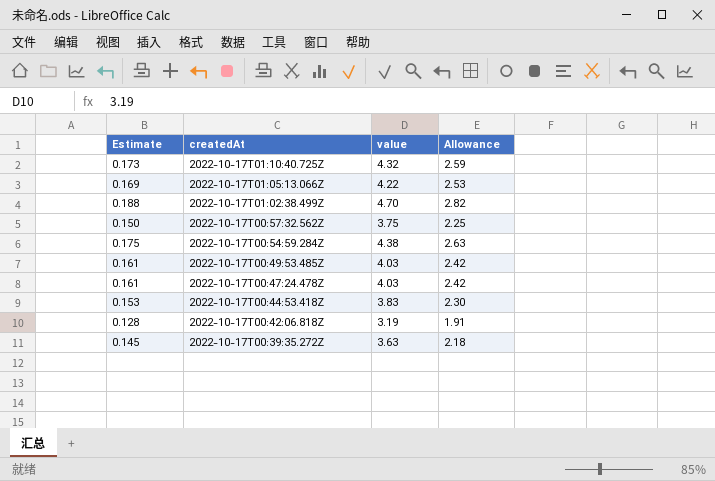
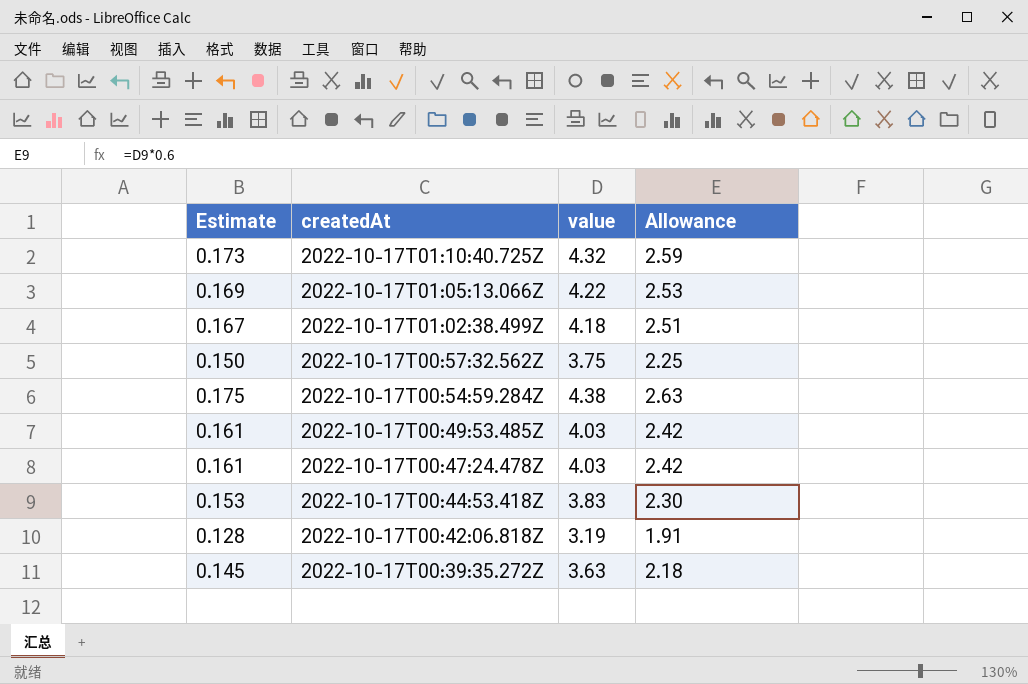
2022-10-17T01:02:38.499Z | Estimate: 0.188 -> 0.167
2022-10-17T01:02:38.499Z | value: 4.70 -> 4.18
2022-10-17T01:02:38.499Z | Allowance: 2.82 -> 2.51

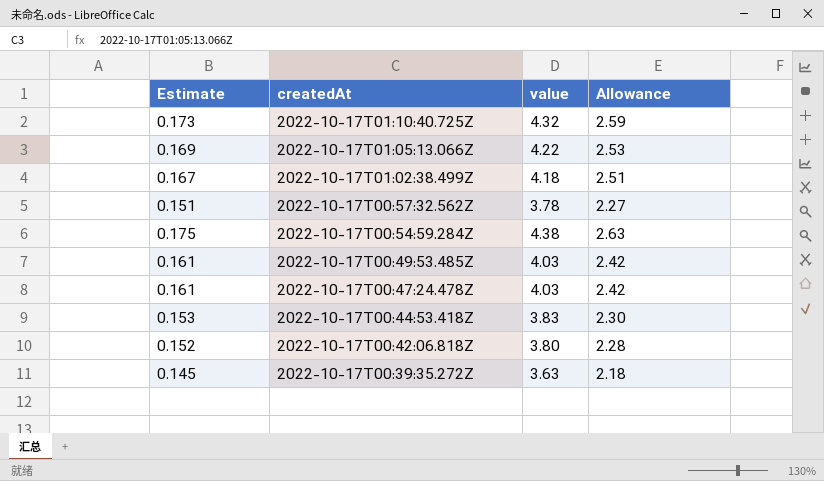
2022-10-17T00:57:32.562Z | Estimate: 0.150 -> 0.151
2022-10-17T00:57:32.562Z | value: 3.75 -> 3.78
2022-10-17T00:57:32.562Z | Allowance: 2.25 -> 2.27
2022-10-17T00:42:06.818Z | Estimate: 0.128 -> 0.152
2022-10-17T00:42:06.818Z | value: 3.19 -> 3.80
2022-10-17T00:42:06.818Z | Allowance: 1.91 -> 2.28

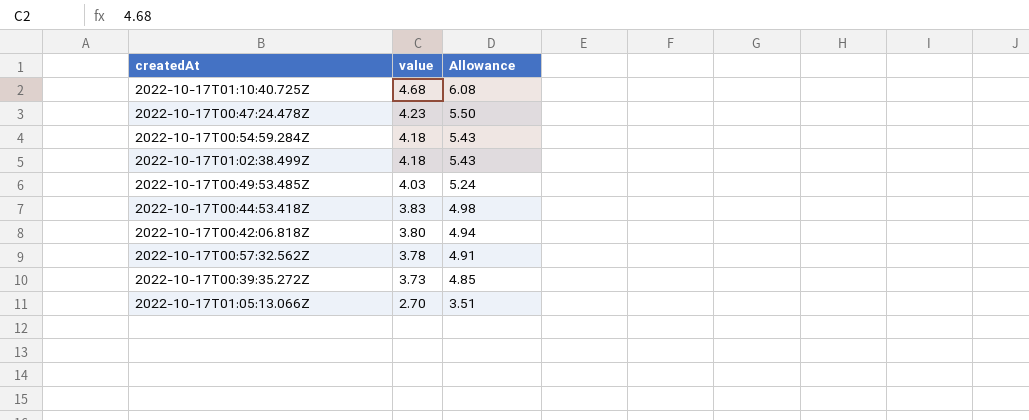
row order: createdAt descending -> value descending
column Estimate | formula: [value] * 0.04 -> none
column Allowance | formula: [value] * 0.6 -> [value] * 1.3
2022-10-17T01:10:40.725Z | value: 4.32 -> 4.68
2022-10-17T00:47:24.478Z | value: 4.03 -> 4.23
2022-10-17T00:54:59.284Z | value: 4.38 -> 4.18
2022-10-17T00:39:35.272Z | value: 3.63 -> 3.73
2022-10-17T01:05:13.066Z | value: 4.22 -> 2.70

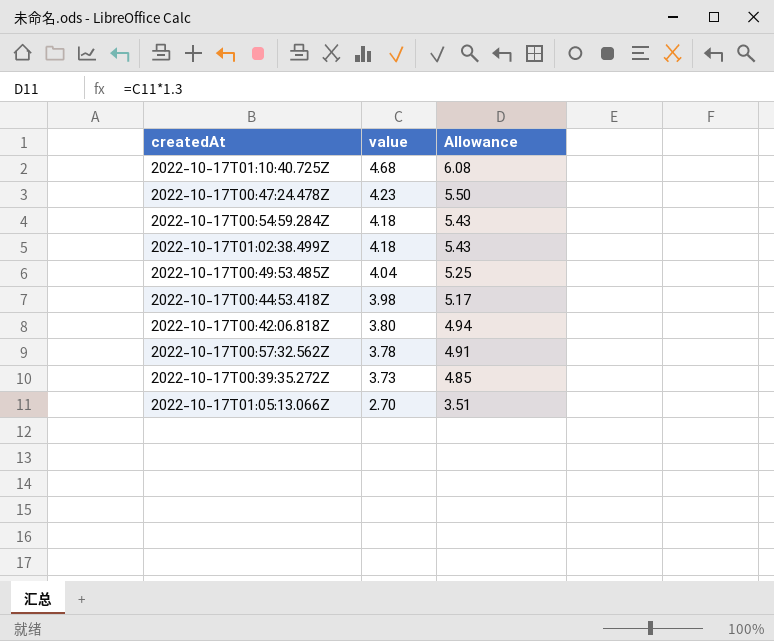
2022-10-17T00:49:53.485Z | value: 4.03 -> 4.04
2022-10-17T00:49:53.485Z | Allowance: 5.24 -> 5.25
2022-10-17T00:44:53.418Z | value: 3.83 -> 3.98
2022-10-17T00:44:53.418Z | Allowance: 4.98 -> 5.17

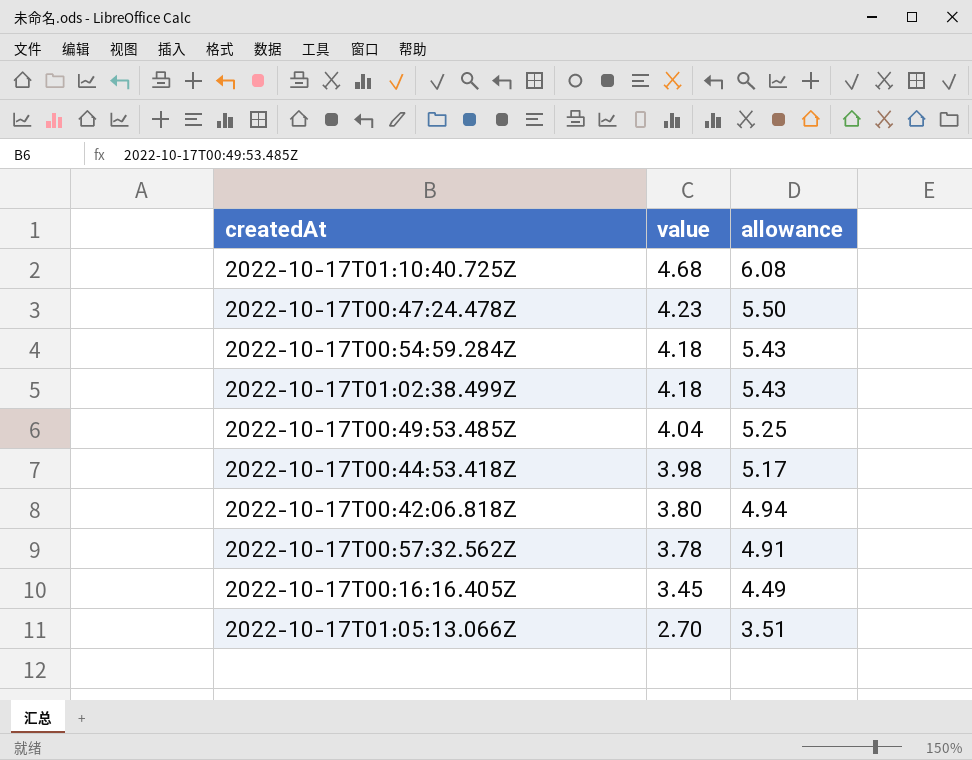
column name: Allowance -> allowance
row 2022-10-17T00:39:35.272Z: 3.73 | 4.85 -> none
row 2022-10-17T00:16:16.405Z: none -> 3.45 | 4.49

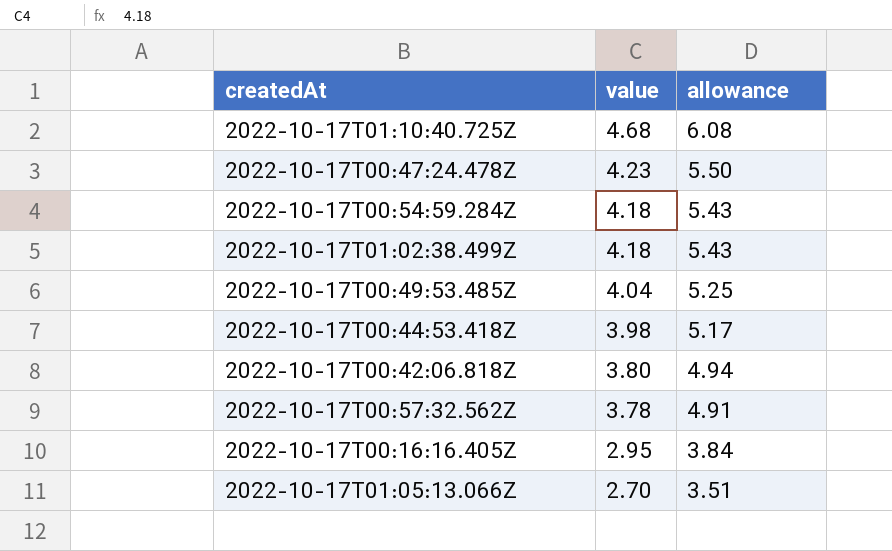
2022-10-17T00:16:16.405Z | value: 3.45 -> 2.95
2022-10-17T00:16:16.405Z | allowance: 4.49 -> 3.84

